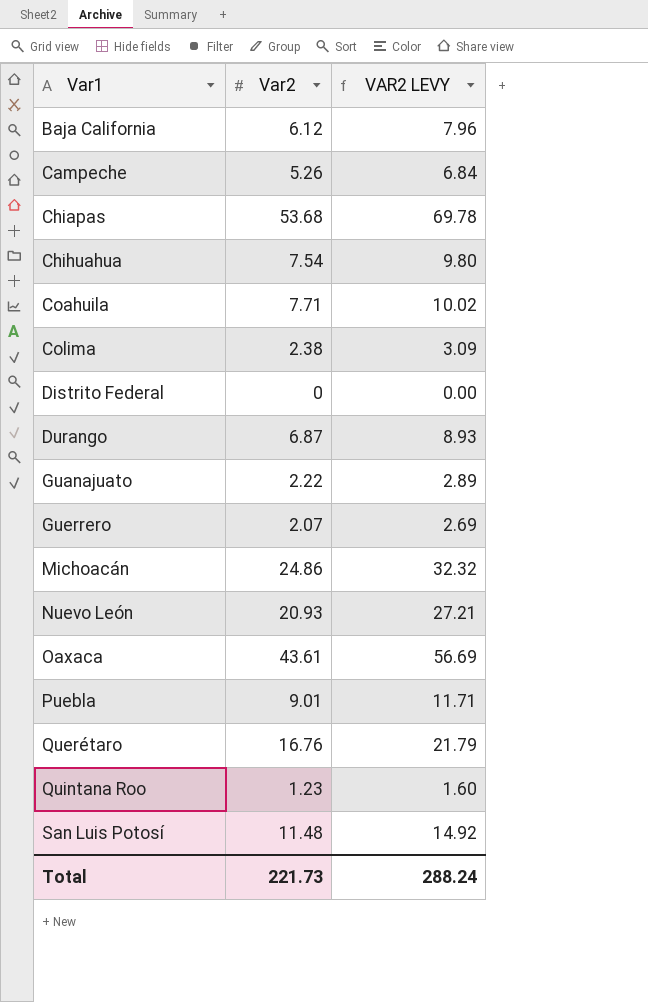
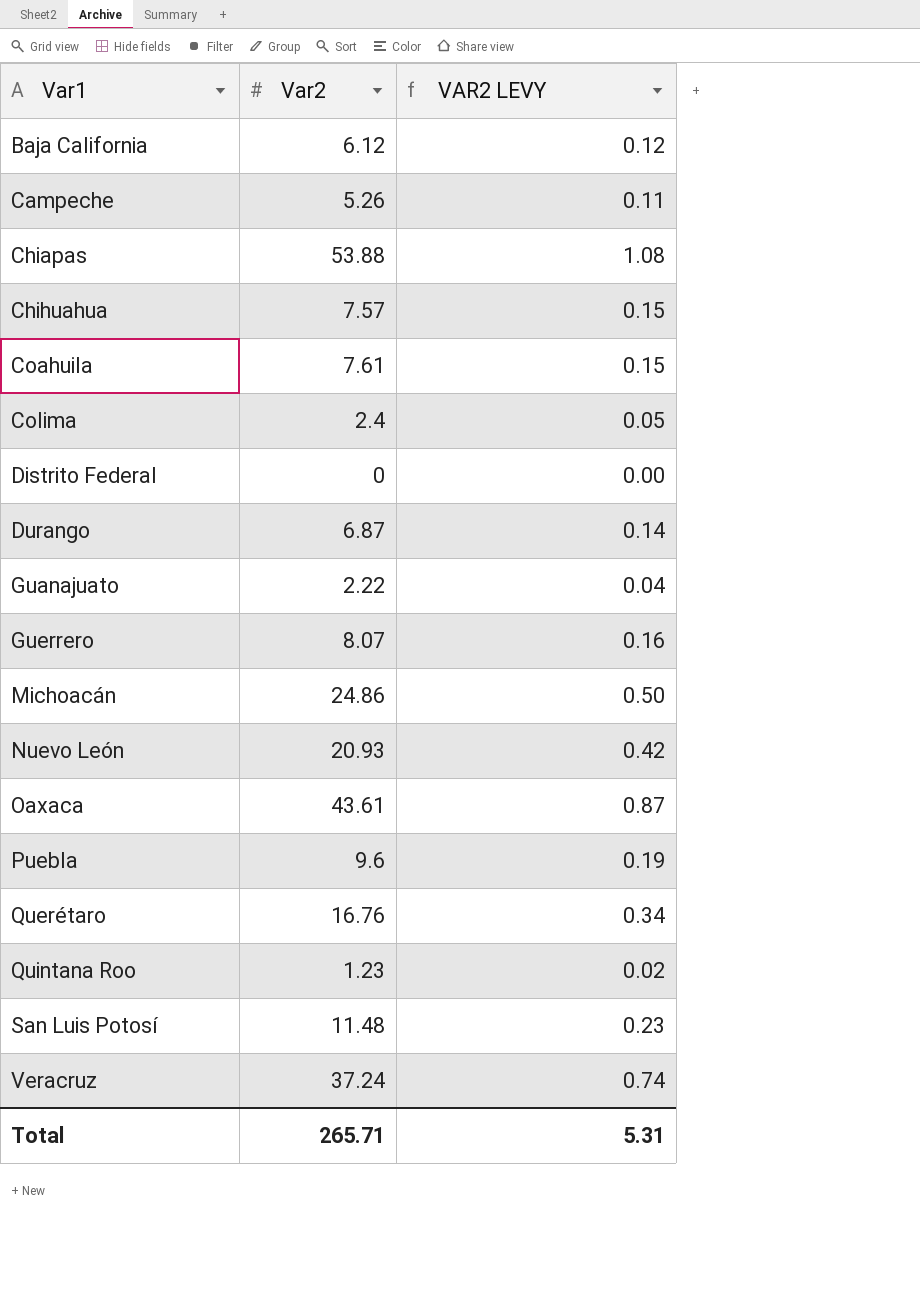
column VAR2 LEVY | formula: [Var2] * 1.3 -> [Var2] * 0.02
Chiapas | Var2: 53.68 -> 53.88
Chihuahua | Var2: 7.54 -> 7.57
Coahuila | Var2: 7.71 -> 7.61
Colima | Var2: 2.38 -> 2.4
Guerrero | Var2: 2.07 -> 8.07
Puebla | Var2: 9.01 -> 9.6
row Veracruz: none -> 37.24 | 0.74
Total | Var2: 221.73 -> 265.71
Total | VAR2 LEVY: 288.24 -> 5.31

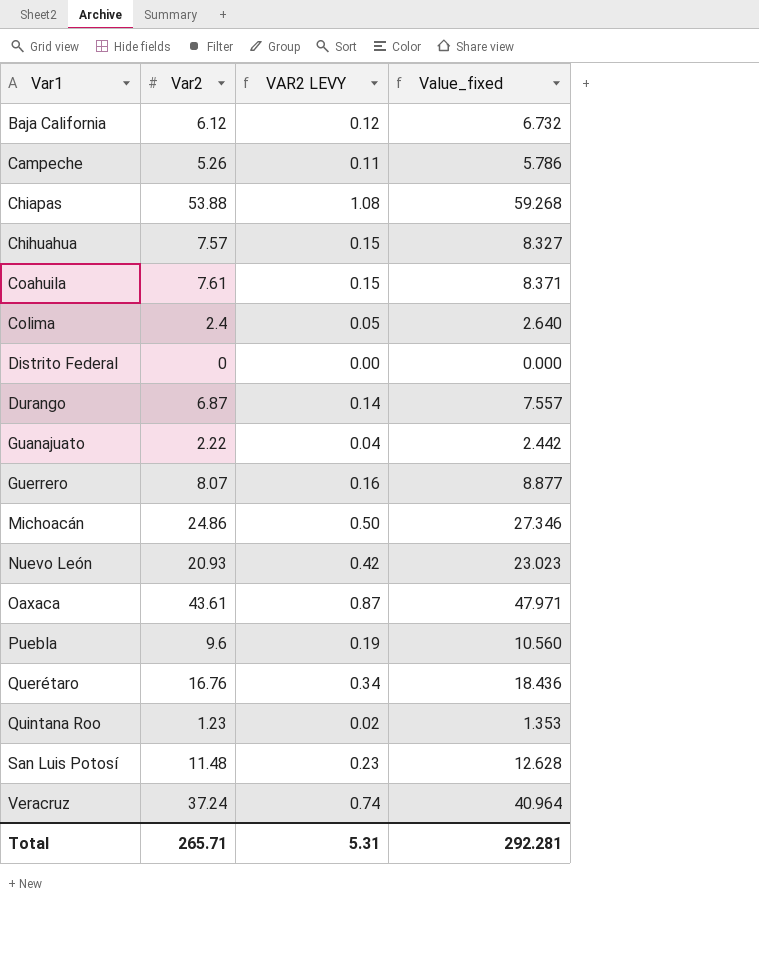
column Value_fixed | formula: none -> [Var2] * 1.1

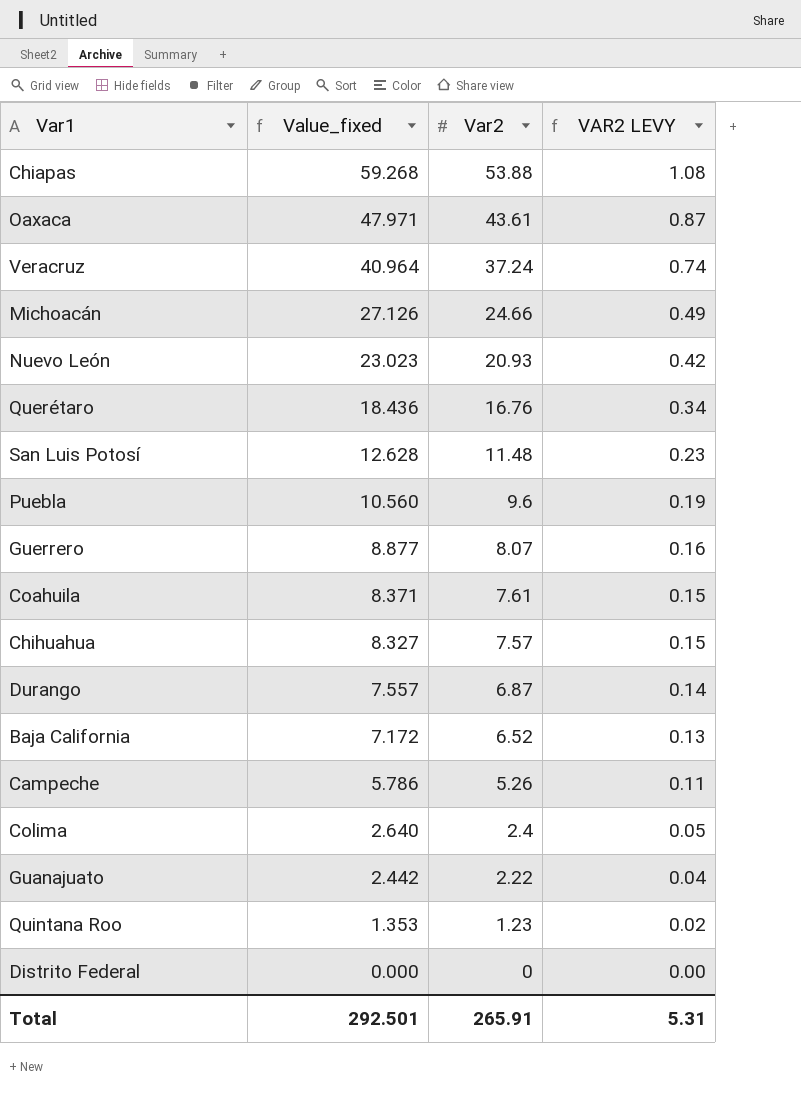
row order: Var1 ascending -> Value_fixed descending
column Value_fixed | position: 4 -> 2
Michoacán | Value_fixed: 27.346 -> 27.126
Michoacán | Var2: 24.86 -> 24.66
Michoacán | VAR2 LEVY: 0.50 -> 0.49
Baja California | Value_fixed: 6.732 -> 7.172
Baja California | Var2: 6.12 -> 6.52
Baja California | VAR2 LEVY: 0.12 -> 0.13
Total | Value_fixed: 292.281 -> 292.501
Total | Var2: 265.71 -> 265.91

